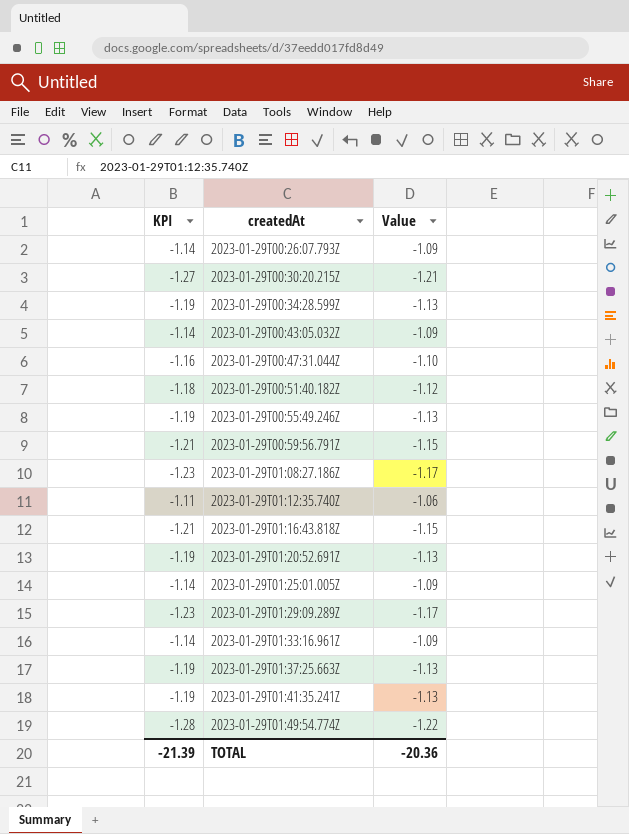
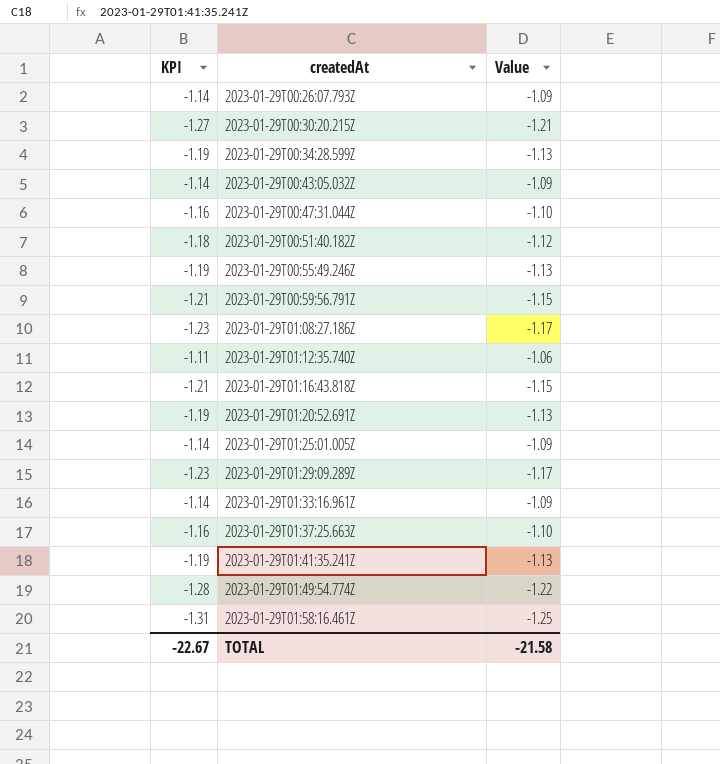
2023-01-29T01:37:25.663Z | KPI: -1.19 -> -1.16
2023-01-29T01:37:25.663Z | Value: -1.13 -> -1.10
row 2023-01-29T01:58:16.461Z: none -> -1.31 | -1.25
TOTAL | KPI: -21.39 -> -22.67
TOTAL | Value: -20.36 -> -21.58

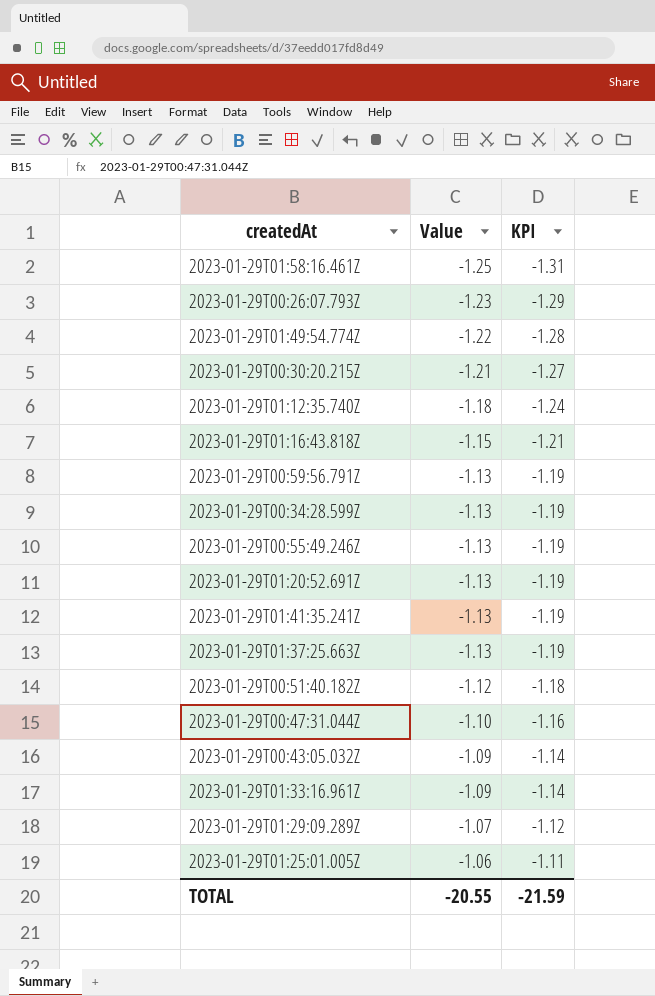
row order: createdAt ascending -> Value ascending
column KPI | position: 1 -> 3
row 2023-01-29T01:08:27.186Z: -1.23 | -1.17 -> none
2023-01-29T00:26:07.793Z | Value: -1.09 -> -1.23
2023-01-29T00:26:07.793Z | KPI: -1.14 -> -1.29
2023-01-29T01:12:35.740Z | Value: -1.06 -> -1.18
2023-01-29T01:12:35.740Z | KPI: -1.11 -> -1.24
2023-01-29T00:59:56.791Z | Value: -1.15 -> -1.13
2023-01-29T00:59:56.791Z | KPI: -1.21 -> -1.19
2023-01-29T01:37:25.663Z | Value: -1.10 -> -1.13
2023-01-29T01:37:25.663Z | KPI: -1.16 -> -1.19
2023-01-29T01:29:09.289Z | Value: -1.17 -> -1.07
2023-01-29T01:29:09.289Z | KPI: -1.23 -> -1.12
2023-01-29T01:25:01.005Z | Value: -1.09 -> -1.06
2023-01-29T01:25:01.005Z | KPI: -1.14 -> -1.11
TOTAL | Value: -21.58 -> -20.55
TOTAL | KPI: -22.67 -> -21.59

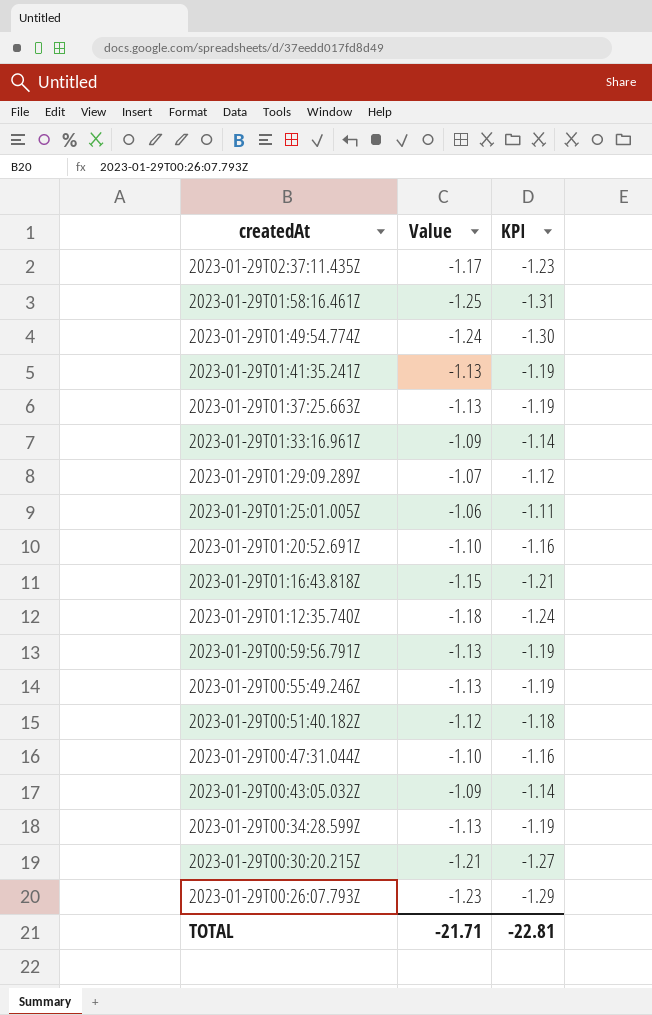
row order: Value ascending -> createdAt descending
row 2023-01-29T02:37:11.435Z: none -> -1.17 | -1.23
2023-01-29T01:49:54.774Z | Value: -1.22 -> -1.24
2023-01-29T01:49:54.774Z | KPI: -1.28 -> -1.30
2023-01-29T01:20:52.691Z | Value: -1.13 -> -1.10
2023-01-29T01:20:52.691Z | KPI: -1.19 -> -1.16
TOTAL | Value: -20.55 -> -21.71
TOTAL | KPI: -21.59 -> -22.81

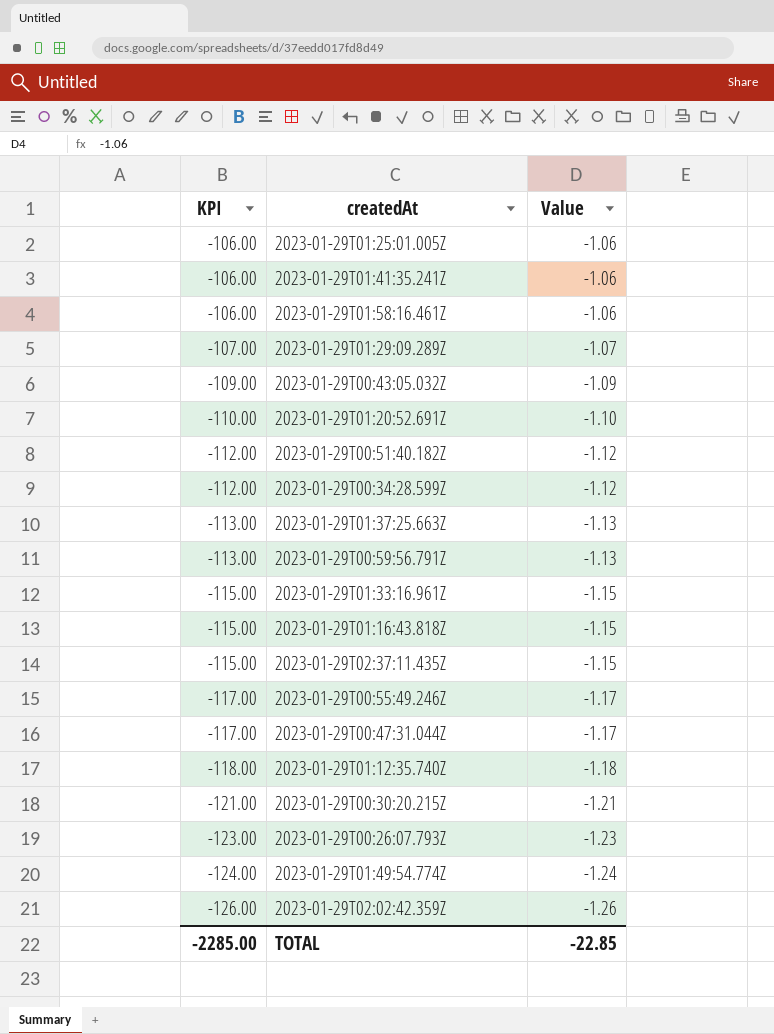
row order: createdAt descending -> KPI descending
column KPI | formula: [Value] * 1.05 -> [Value] * 100
column KPI | position: 3 -> 1
2023-01-29T01:41:35.241Z | Value: -1.13 -> -1.06
2023-01-29T01:58:16.461Z | Value: -1.25 -> -1.06
2023-01-29T00:34:28.599Z | Value: -1.13 -> -1.12
2023-01-29T01:33:16.961Z | Value: -1.09 -> -1.15
2023-01-29T02:37:11.435Z | Value: -1.17 -> -1.15
2023-01-29T00:55:49.246Z | Value: -1.13 -> -1.17
2023-01-29T00:47:31.044Z | Value: -1.10 -> -1.17
row 2023-01-29T02:02:42.359Z: none -> -126.00 | -1.26
TOTAL | KPI: -22.81 -> -2285.00
TOTAL | Value: -21.71 -> -22.85

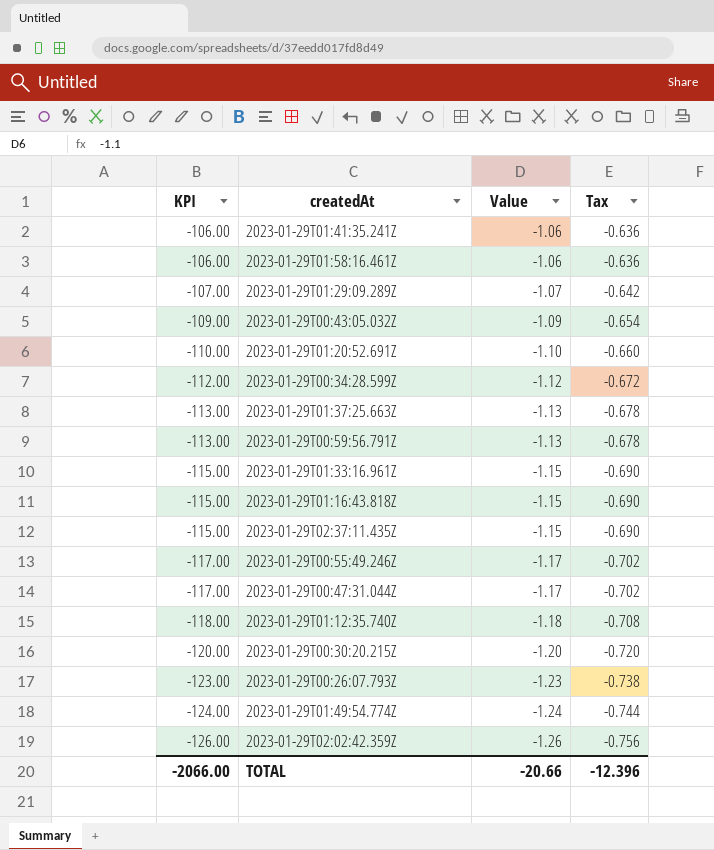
column Tax | formula: none -> [Value] * 0.6
row 2023-01-29T01:25:01.005Z: -106.00 | -1.06 -> none
row 2023-01-29T00:51:40.182Z: -112.00 | -1.12 -> none
2023-01-29T00:30:20.215Z | KPI: -121.00 -> -120.00
2023-01-29T00:30:20.215Z | Value: -1.21 -> -1.20
TOTAL | KPI: -2285.00 -> -2066.00
TOTAL | Value: -22.85 -> -20.66

